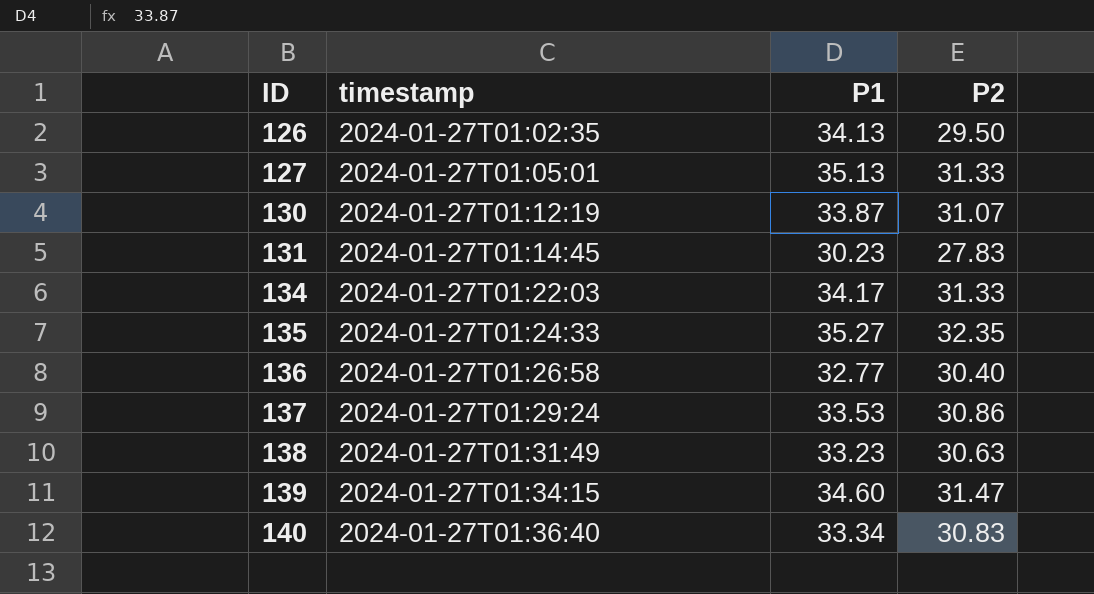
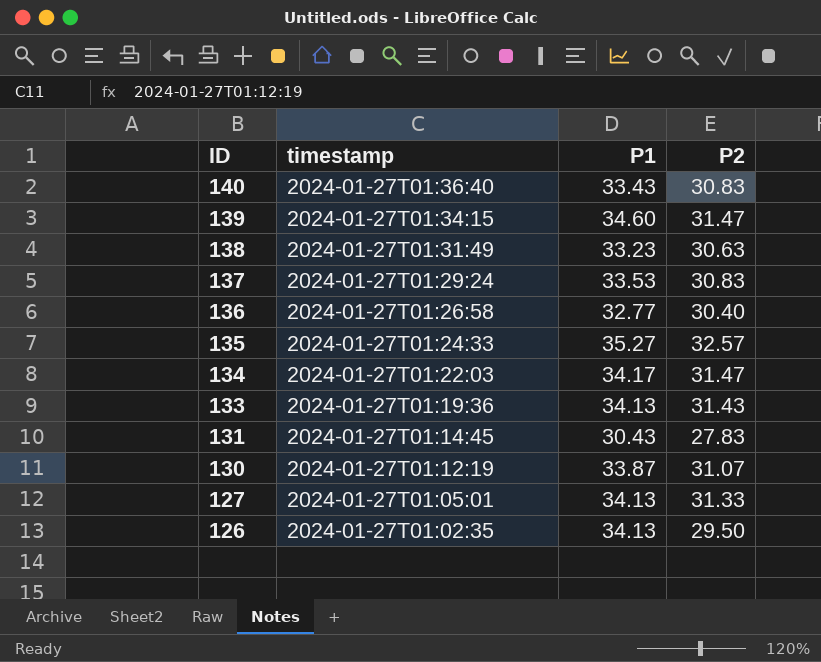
row order: ID ascending -> ID descending
140 | P1: 33.34 -> 33.43
137 | P2: 30.86 -> 30.83
135 | P2: 32.35 -> 32.57
134 | P2: 31.33 -> 31.47
row 133: none -> 2024-01-27T01:19:36 | 34.13 | 31.43
131 | P1: 30.23 -> 30.43
127 | P1: 35.13 -> 34.13

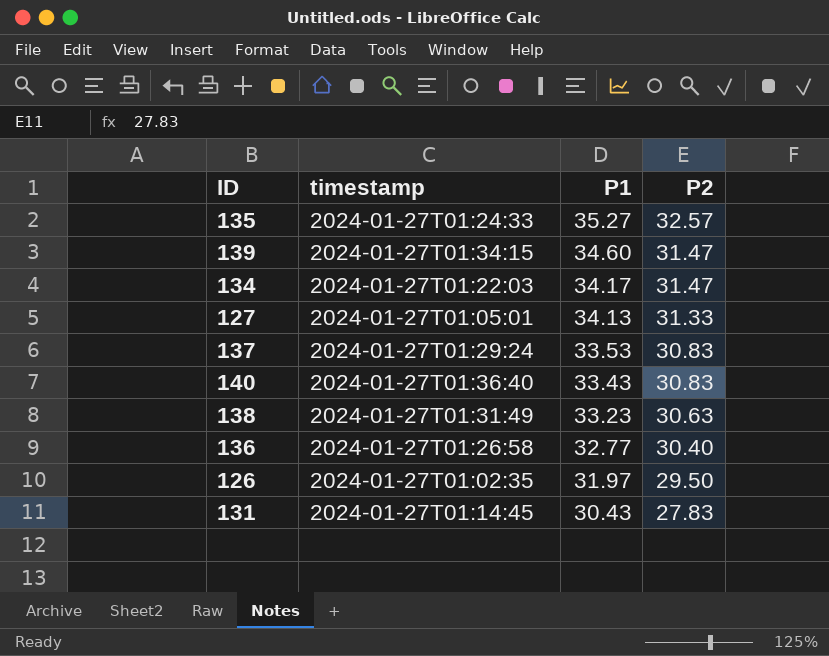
row order: ID descending -> P1 descending
row 133: 2024-01-27T01:19:36 | 34.13 | 31.43 -> none
row 130: 2024-01-27T01:12:19 | 33.87 | 31.07 -> none
126 | P1: 34.13 -> 31.97

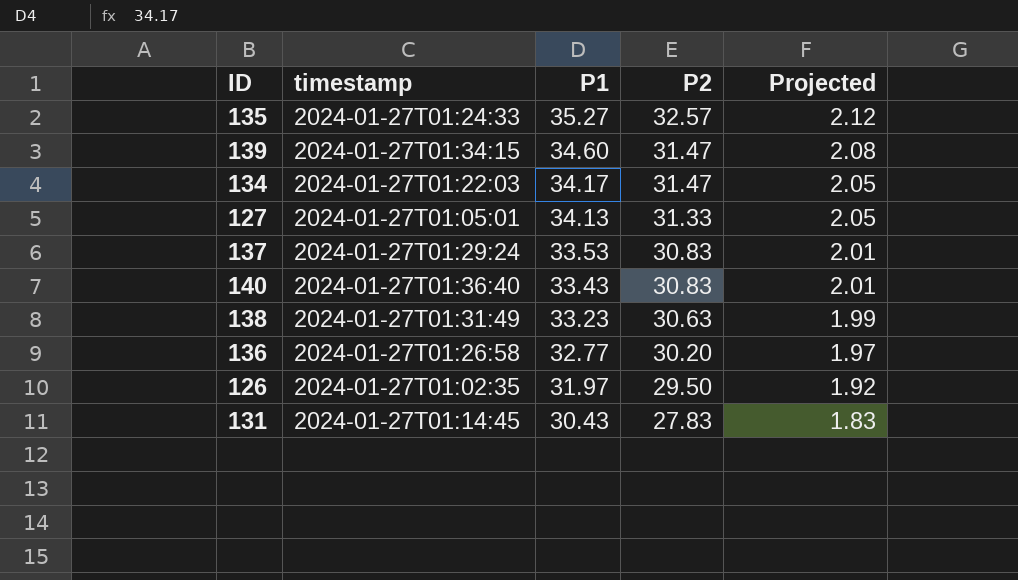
column Projected | formula: none -> [P1] * 0.06
136 | P2: 30.40 -> 30.20

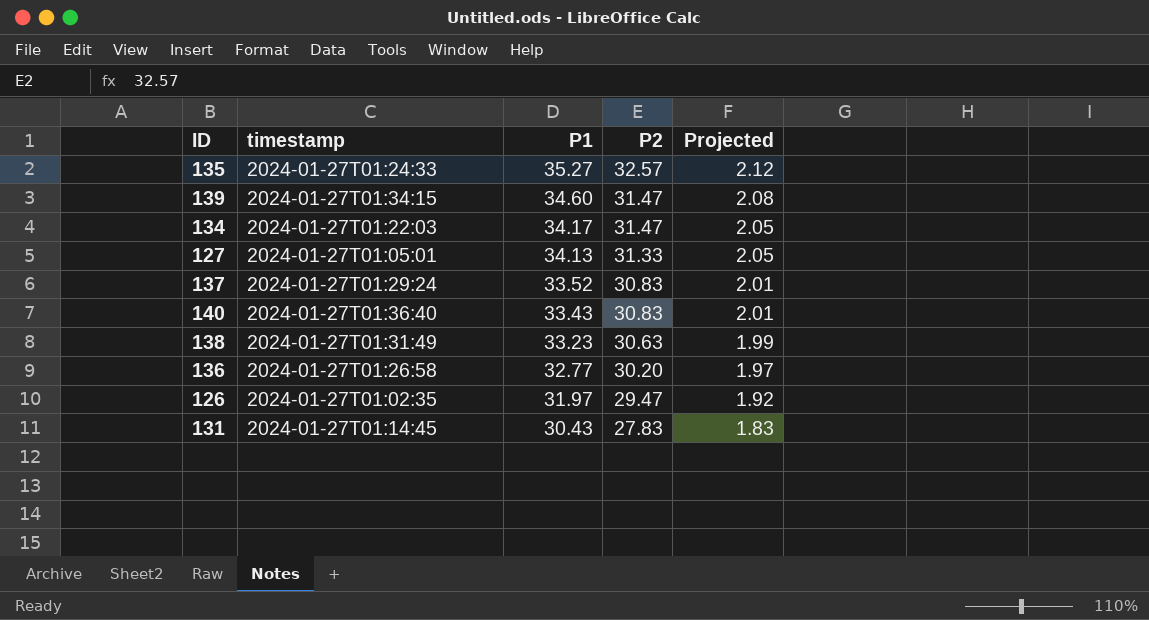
137 | P1: 33.53 -> 33.52
126 | P2: 29.50 -> 29.47

